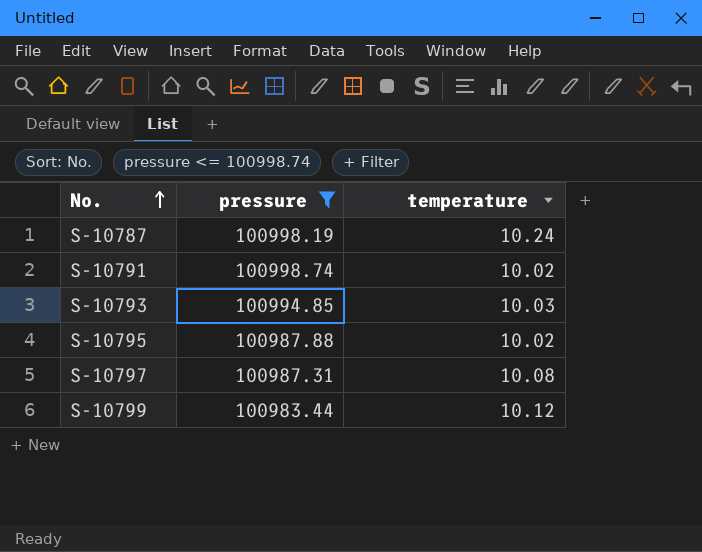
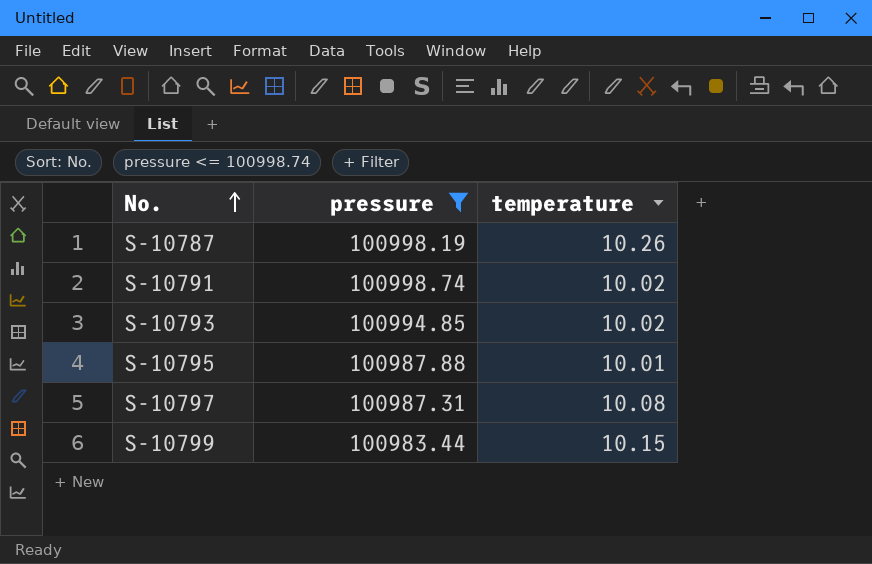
S-10787 | temperature: 10.24 -> 10.26
S-10793 | temperature: 10.03 -> 10.02
S-10795 | temperature: 10.02 -> 10.01
S-10799 | temperature: 10.12 -> 10.15

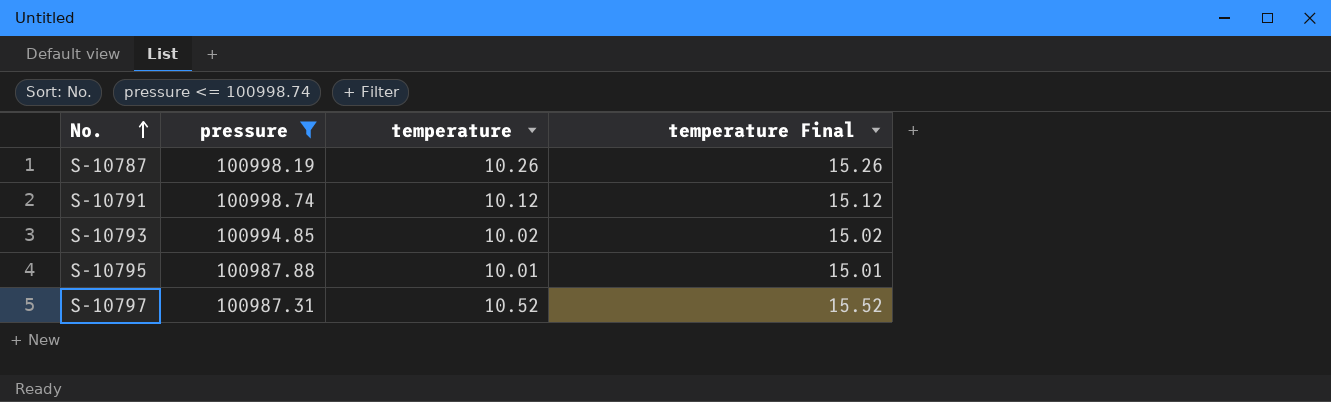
column temperature Final | formula: none -> [temperature] + 5
row S-10799: 100983.44 | 10.15 -> none
S-10791 | temperature: 10.02 -> 10.12
S-10797 | temperature: 10.08 -> 10.52

